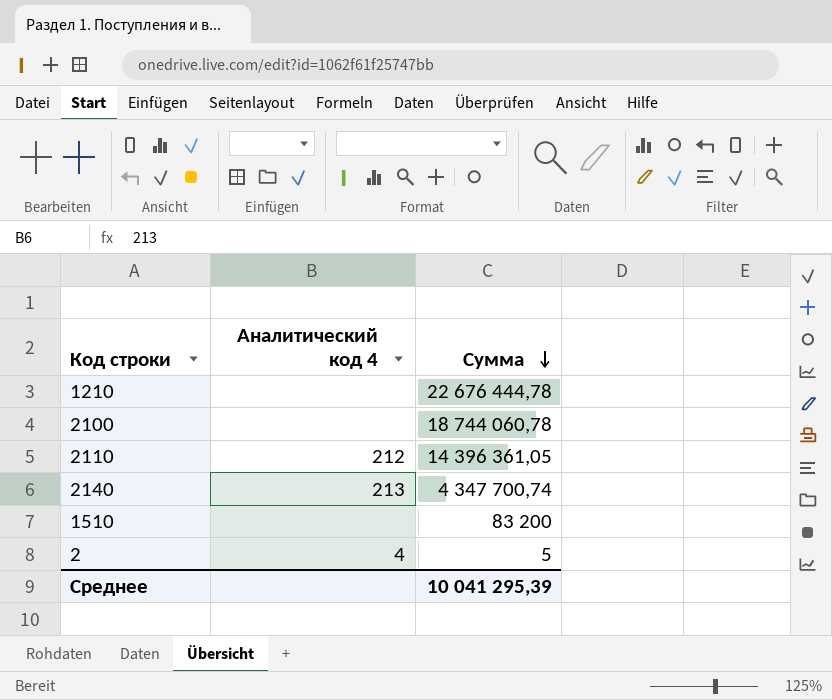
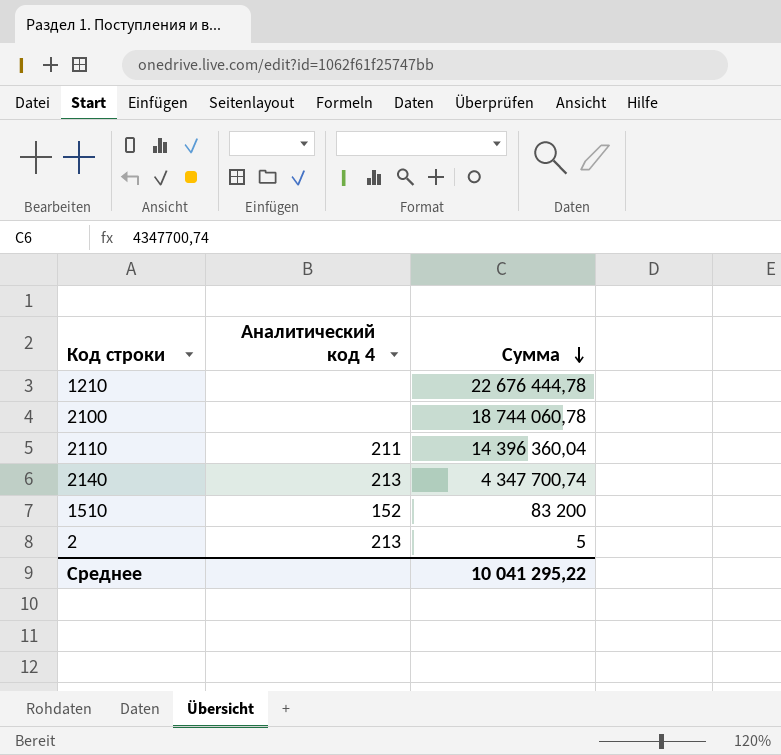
2110 | Аналитический код 4: 212 -> 211
2110 | Сумма: 14 396 361,05 -> 14 396 360,04
1510 | Аналитический код 4: none -> 152
2 | Аналитический код 4: 4 -> 213
Среднее | Сумма: 10 041 295,39 -> 10 041 295,22

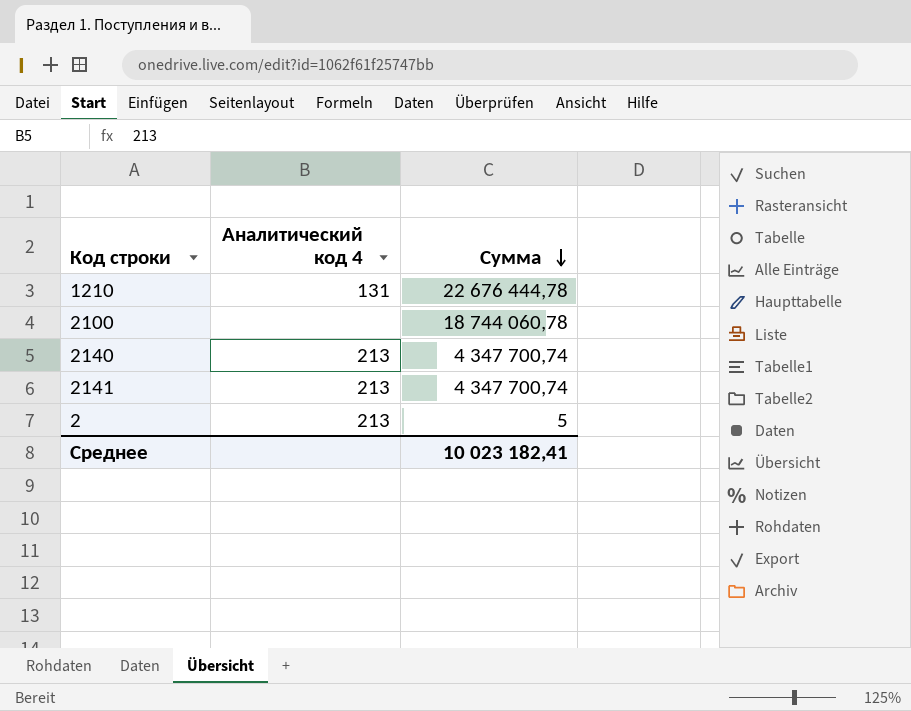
row 2110: 211 | 14 396 360,04 -> none
row 1510: 152 | 83 200 -> none
1210 | Аналитический код 4: none -> 131
row 2141: none -> 213 | 4 347 700,74
Среднее | Сумма: 10 041 295,22 -> 10 023 182,41

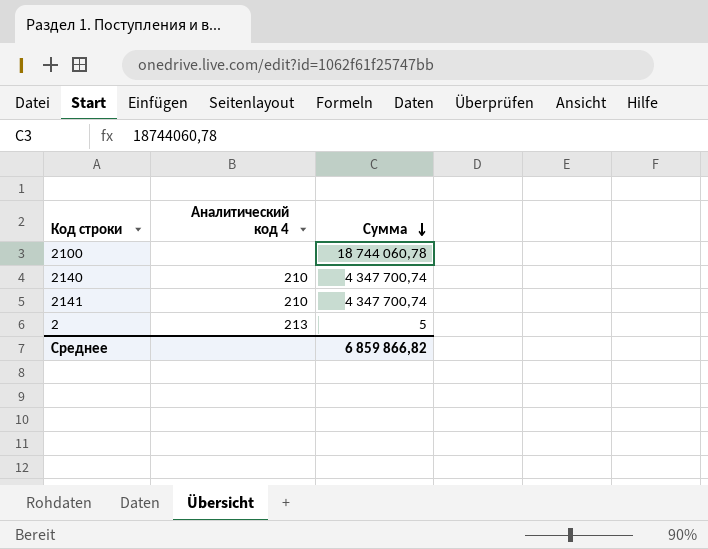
row 1210: 131 | 22 676 444,78 -> none
2140 | Аналитический код 4: 213 -> 210
2141 | Аналитический код 4: 213 -> 210
Среднее | Сумма: 10 023 182,41 -> 6 859 866,82

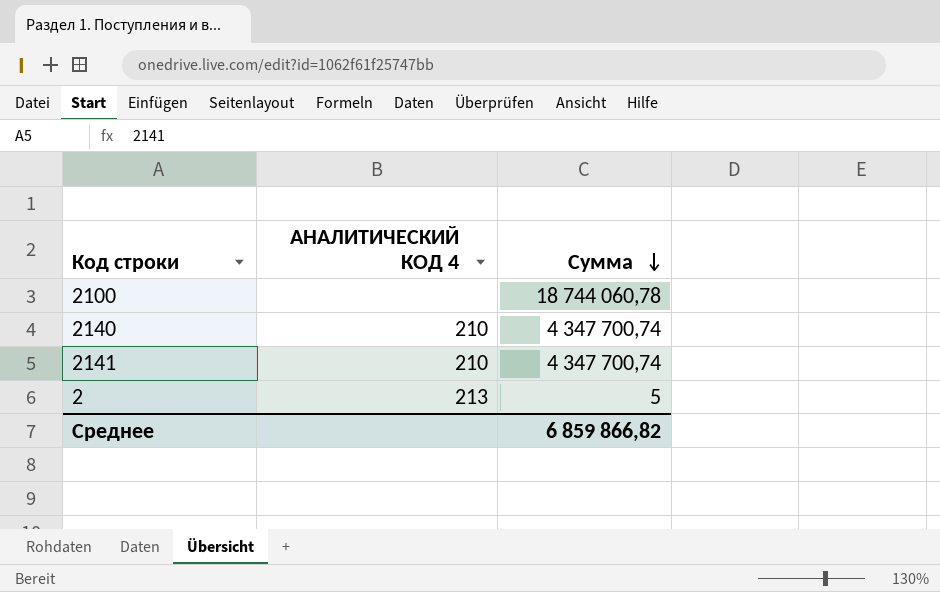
column name: Аналитический код 4 -> АНАЛИТИЧЕСКИЙ КОД 4

